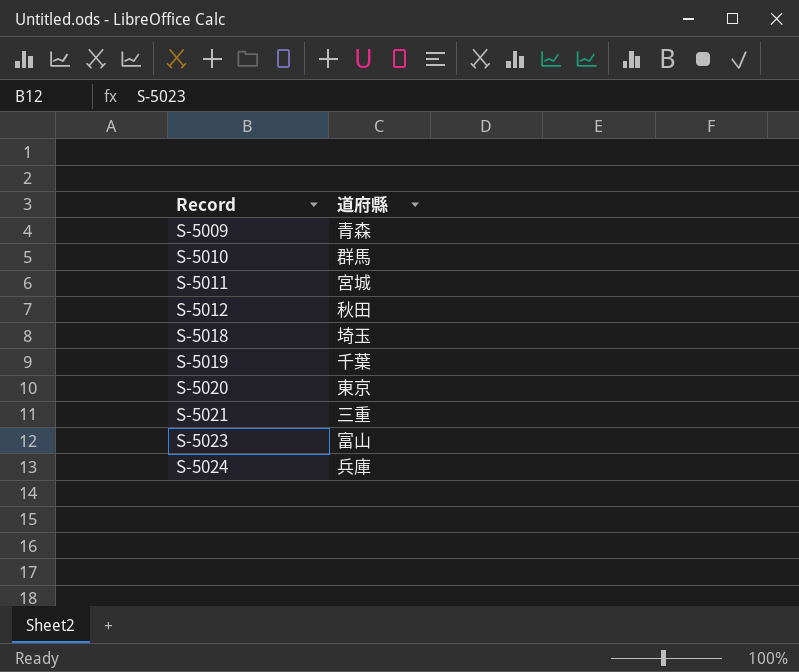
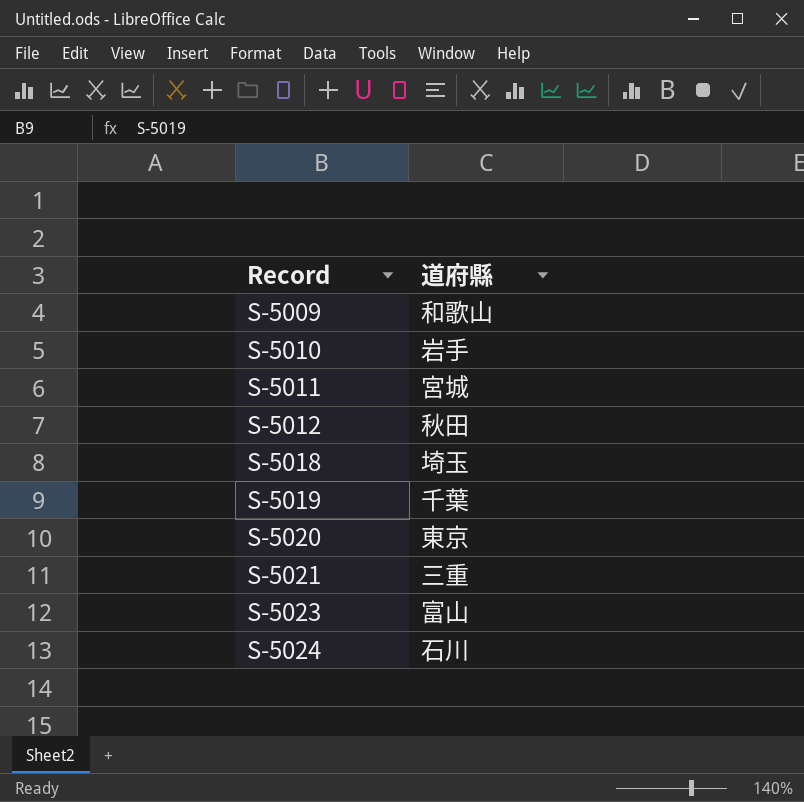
S-5009 | 道府縣: 青森 -> 和歌山
S-5010 | 道府縣: 群馬 -> 岩手
S-5024 | 道府縣: 兵庫 -> 石川

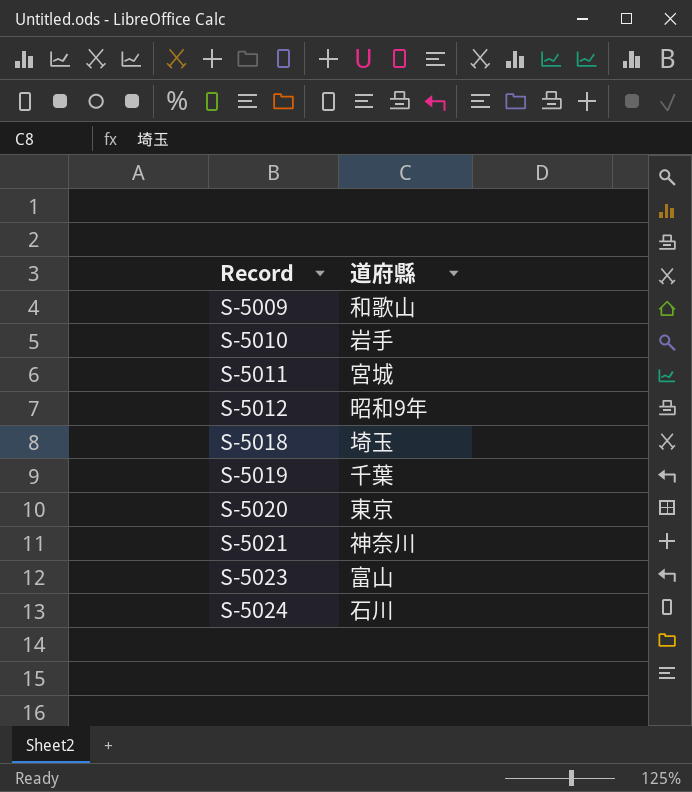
S-5012 | 道府縣: 秋田 -> 昭和9年
S-5021 | 道府縣: 三重 -> 神奈川

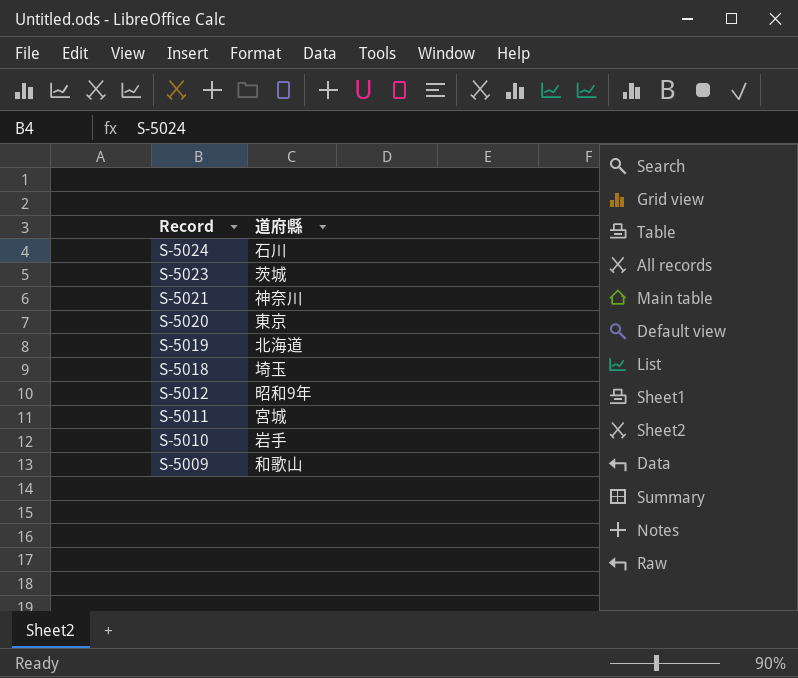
row order: Record ascending -> Record descending
S-5023 | 道府縣: 富山 -> 茨城
S-5019 | 道府縣: 千葉 -> 北海道

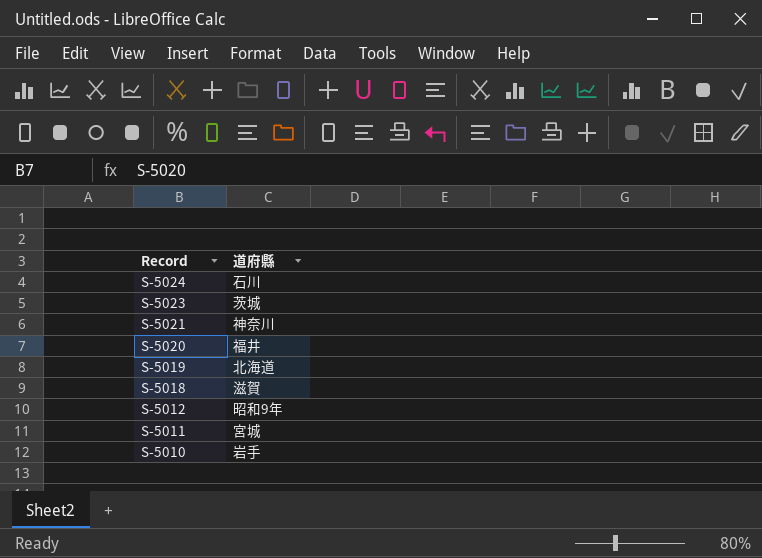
row S-5009: 和歌山 -> none
S-5020 | 道府縣: 東京 -> 福井
S-5018 | 道府縣: 埼玉 -> 滋賀

